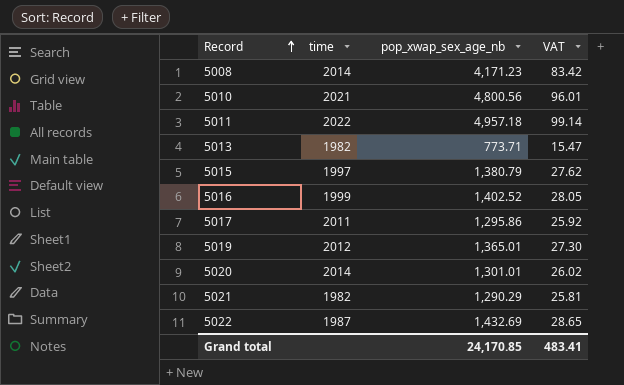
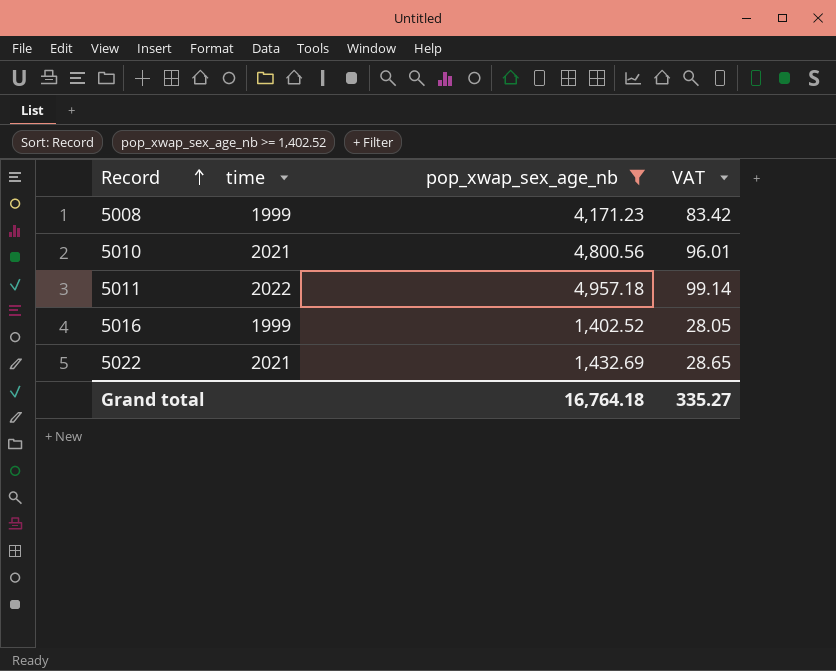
filter: none -> pop_xwap_sex_age_nb >= 1,402.52
5008 | time: 2014 -> 1999
5022 | time: 1987 -> 2021
Grand total | pop_xwap_sex_age_nb: 24,170.85 -> 16,764.18
Grand total | VAT: 483.41 -> 335.27

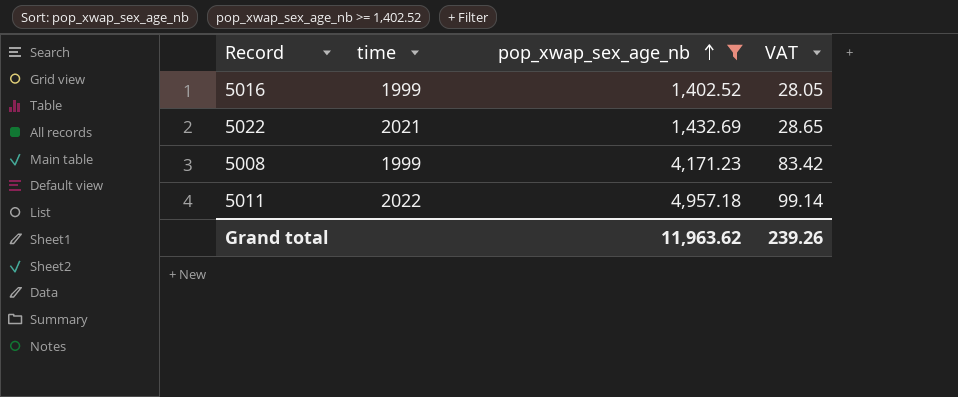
row order: Record ascending -> pop_xwap_sex_age_nb ascending
row 5010: 2021 | 4,800.56 | 96.01 -> none
Grand total | pop_xwap_sex_age_nb: 16,764.18 -> 11,963.62
Grand total | VAT: 335.27 -> 239.26

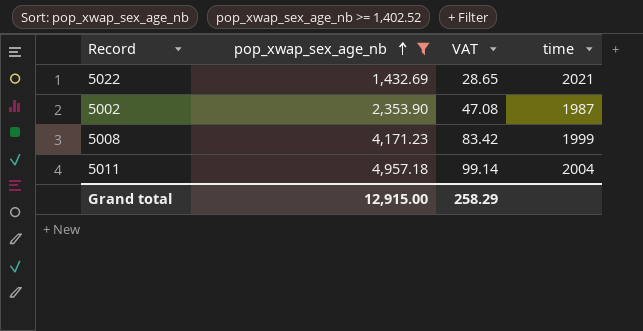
column time | position: 2 -> 4
row 5016: 1999 | 1,402.52 | 28.05 -> none
row 5002: none -> 2,353.90 | 47.08 | 1987
5011 | time: 2022 -> 2004
Grand total | pop_xwap_sex_age_nb: 11,963.62 -> 12,915.00
Grand total | VAT: 239.26 -> 258.29

